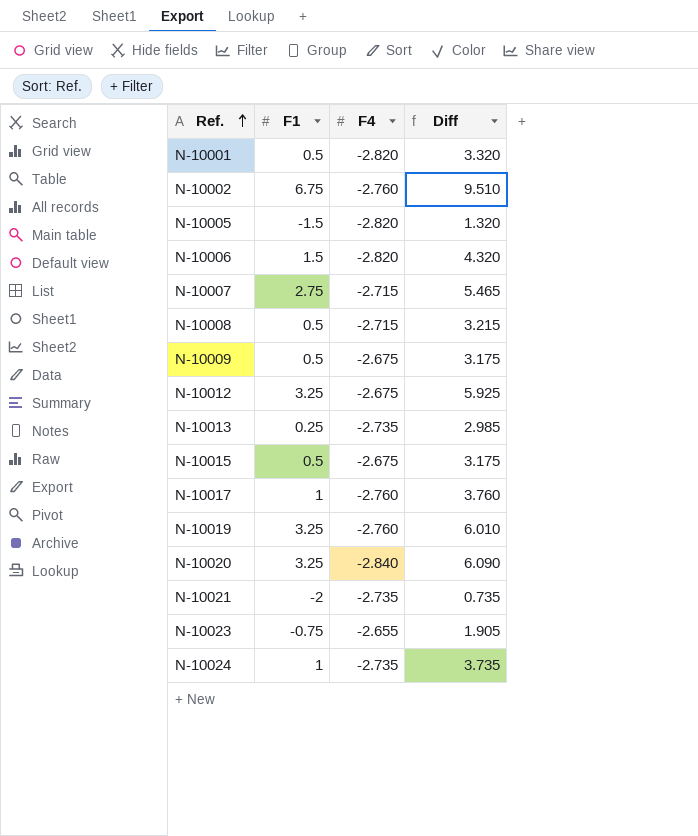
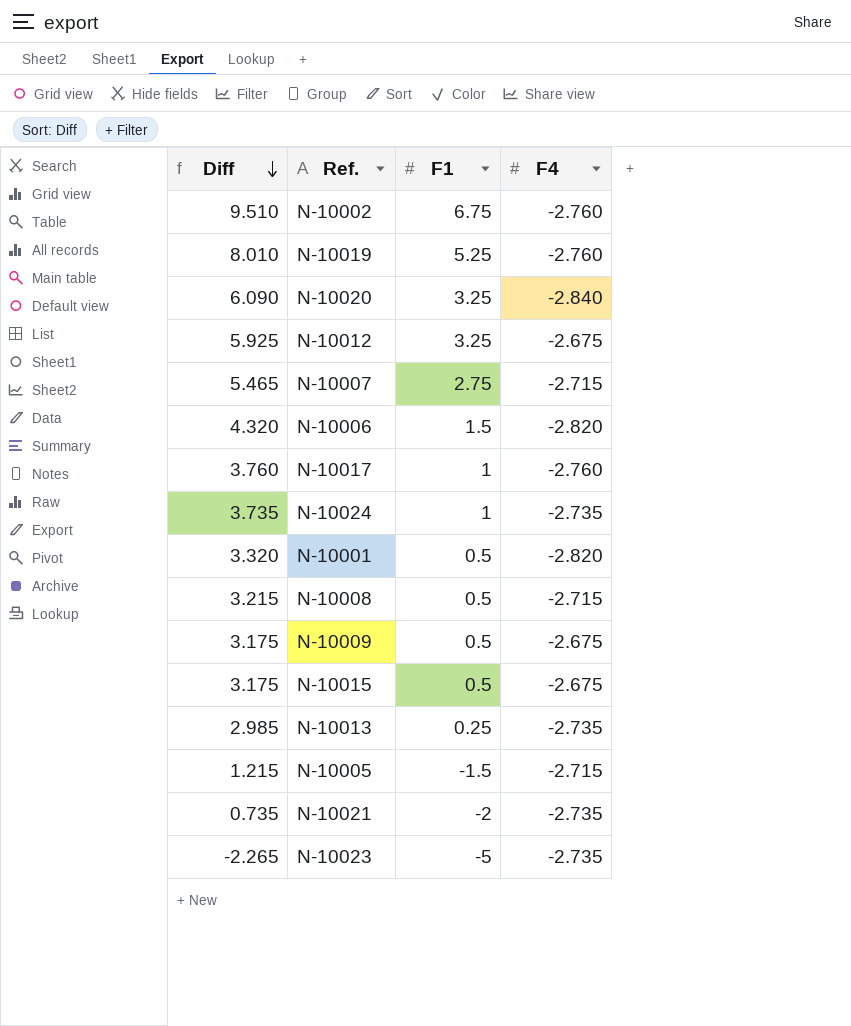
row order: Ref. ascending -> Diff descending
column Diff | position: 4 -> 1
N-10019 | Diff: 6.010 -> 8.010
N-10019 | F1: 3.25 -> 5.25
N-10005 | Diff: 1.320 -> 1.215
N-10005 | F4: -2.820 -> -2.715
N-10023 | Diff: 1.905 -> -2.265
N-10023 | F1: -0.75 -> -5
N-10023 | F4: -2.655 -> -2.735

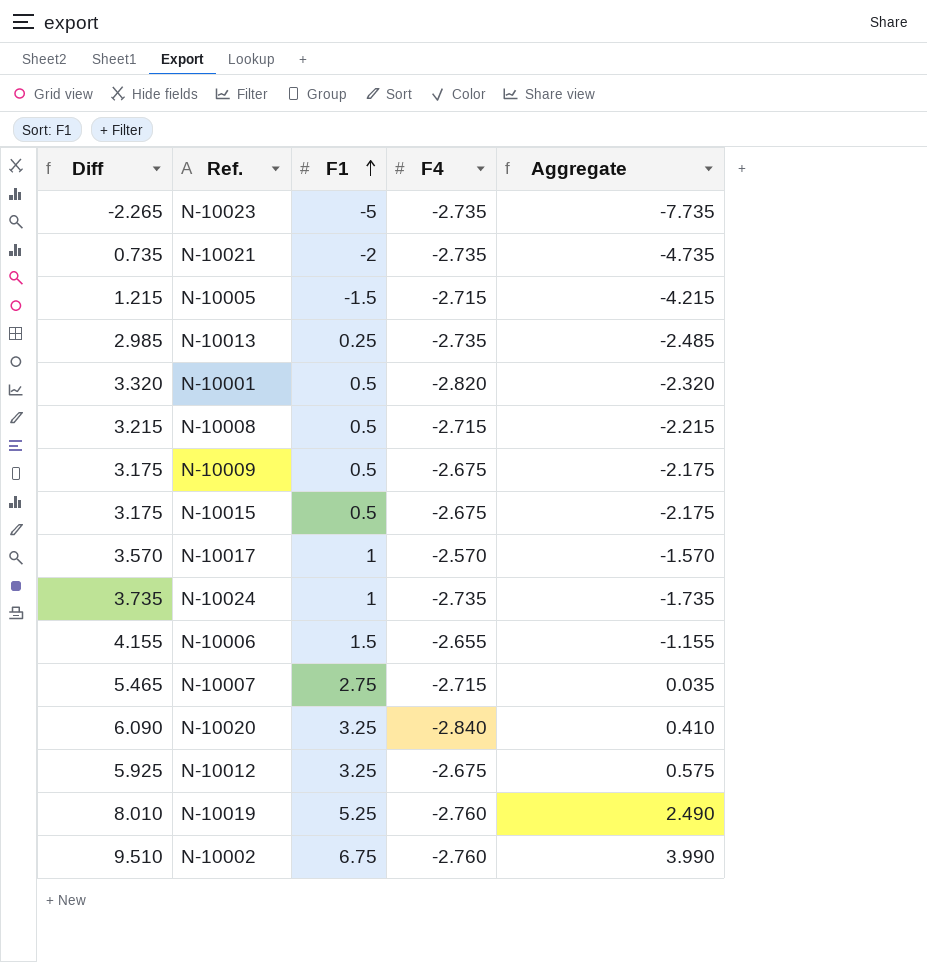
row order: Diff descending -> F1 ascending
column Aggregate | formula: none -> [F1] + [F4]
N-10017 | Diff: 3.760 -> 3.570
N-10017 | F4: -2.760 -> -2.570
N-10006 | Diff: 4.320 -> 4.155
N-10006 | F4: -2.820 -> -2.655

